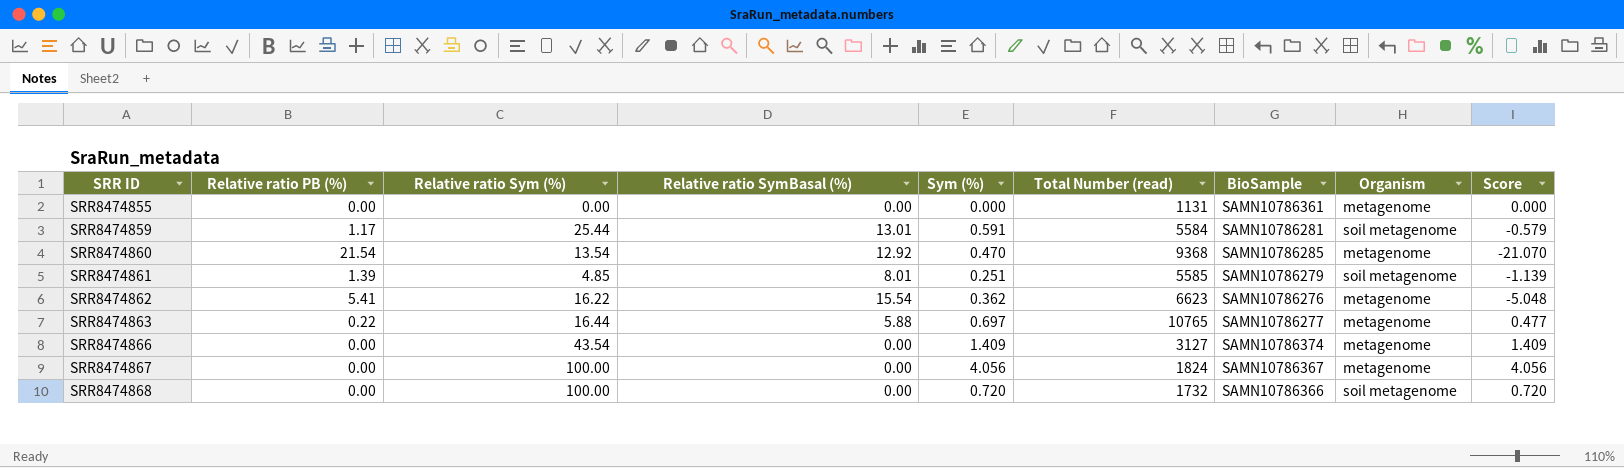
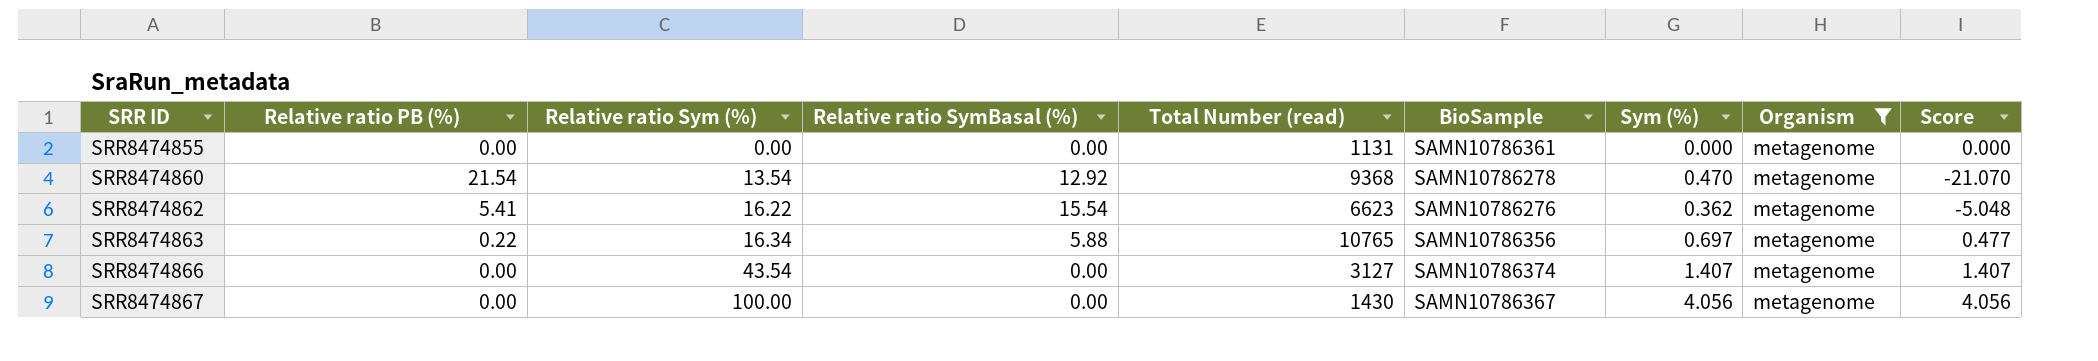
filter: none -> Organism = metagenome
column Sym (%) | position: 5 -> 7
SRR8474860 | BioSample: SAMN10786285 -> SAMN10786278
SRR8474863 | Relative ratio Sym (%): 16.44 -> 16.34
SRR8474863 | BioSample: SAMN10786277 -> SAMN10786356
SRR8474866 | Sym (%): 1.409 -> 1.407
SRR8474866 | Score: 1.409 -> 1.407
SRR8474867 | Total Number (read): 1824 -> 1430

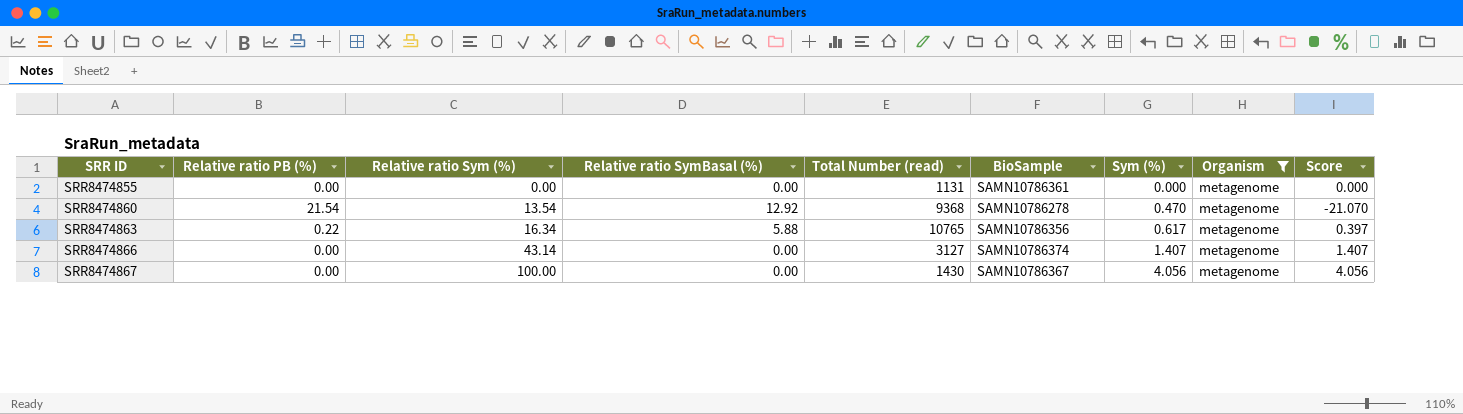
row SRR8474862: 5.41 | 16.22 | 15.54 | 6623 | SAMN10786276 | 0.362 | metagenome | -5.048 -> none
SRR8474863 | Sym (%): 0.697 -> 0.617
SRR8474863 | Score: 0.477 -> 0.397
SRR8474866 | Relative ratio Sym (%): 43.54 -> 43.14

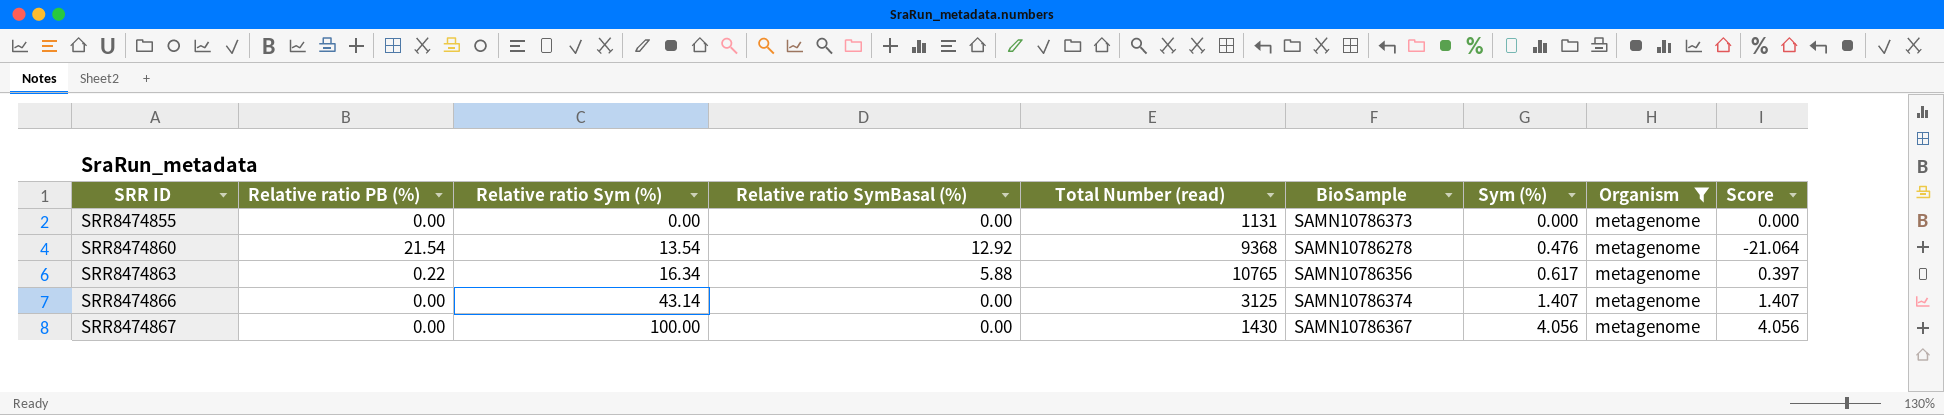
SRR8474855 | BioSample: SAMN10786361 -> SAMN10786373
SRR8474860 | Sym (%): 0.470 -> 0.476
SRR8474860 | Score: -21.070 -> -21.064
SRR8474866 | Total Number (read): 3127 -> 3125

